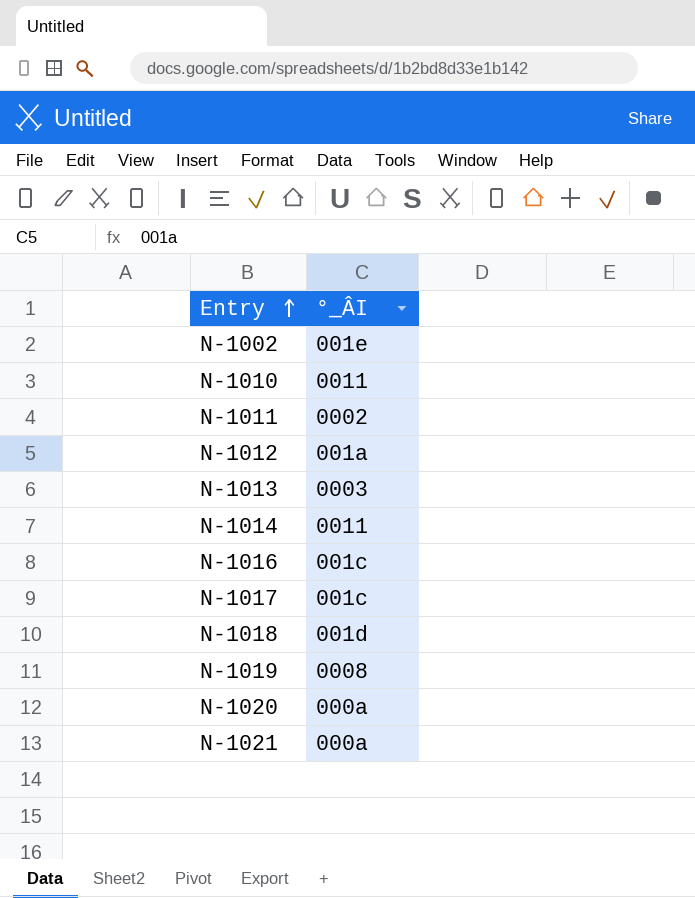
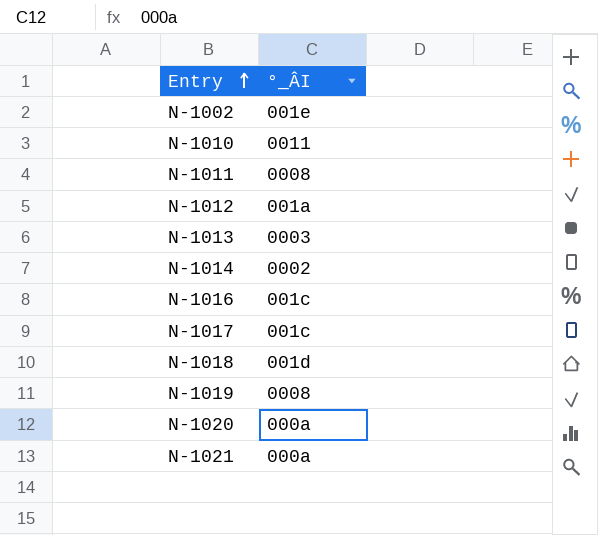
N-1011 | °_ÂI: 0002 -> 0008
N-1014 | °_ÂI: 0011 -> 0002

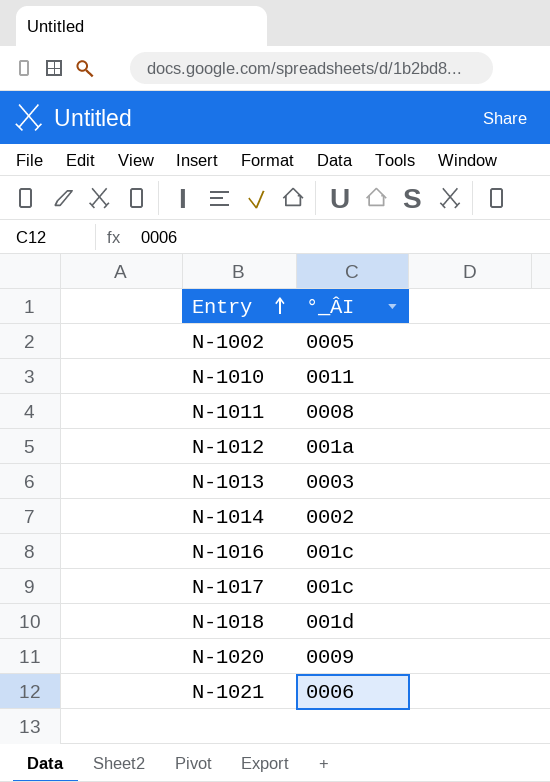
row N-1019: 0008 -> none
N-1002 | °_ÂI: 001e -> 0005
N-1020 | °_ÂI: 000a -> 0009
N-1021 | °_ÂI: 000a -> 0006

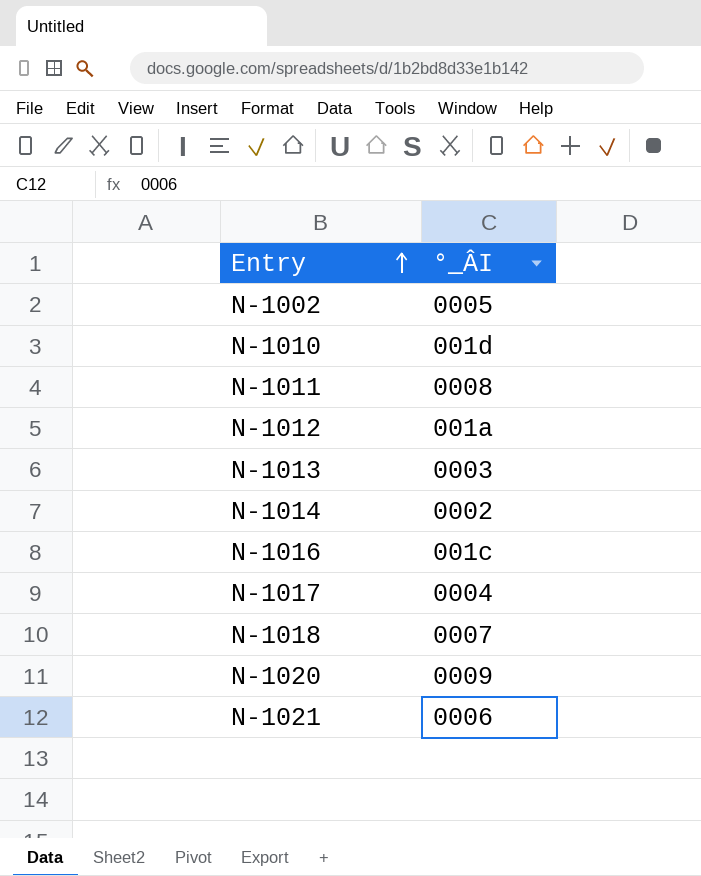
N-1010 | °_ÂI: 0011 -> 001d
N-1017 | °_ÂI: 001c -> 0004
N-1018 | °_ÂI: 001d -> 0007

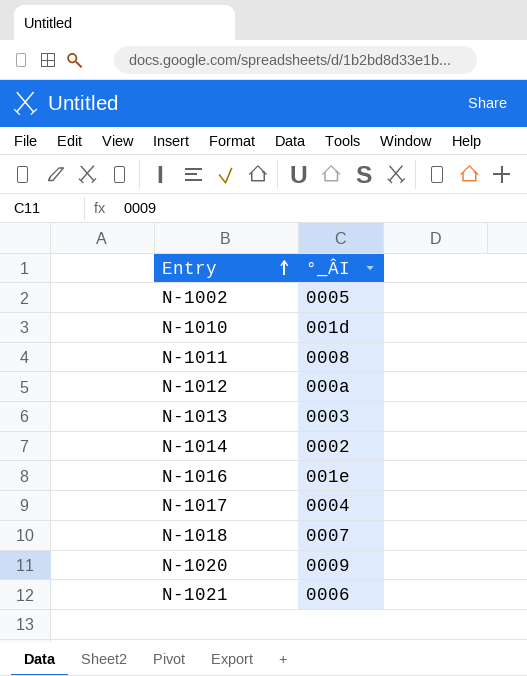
N-1012 | °_ÂI: 001a -> 000a
N-1016 | °_ÂI: 001c -> 001e

